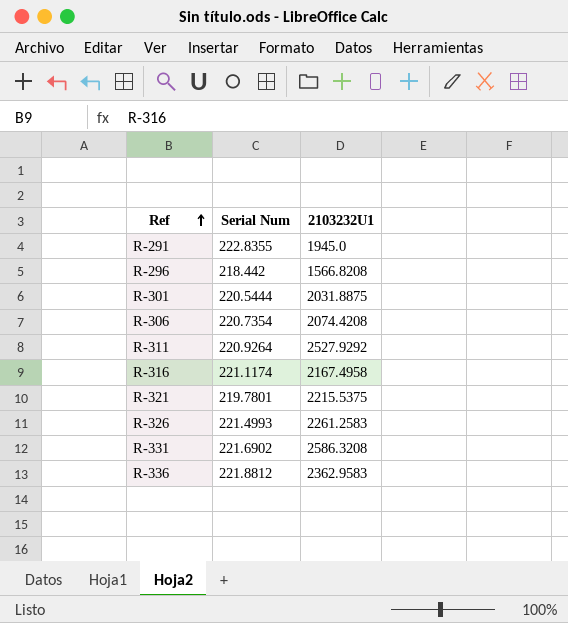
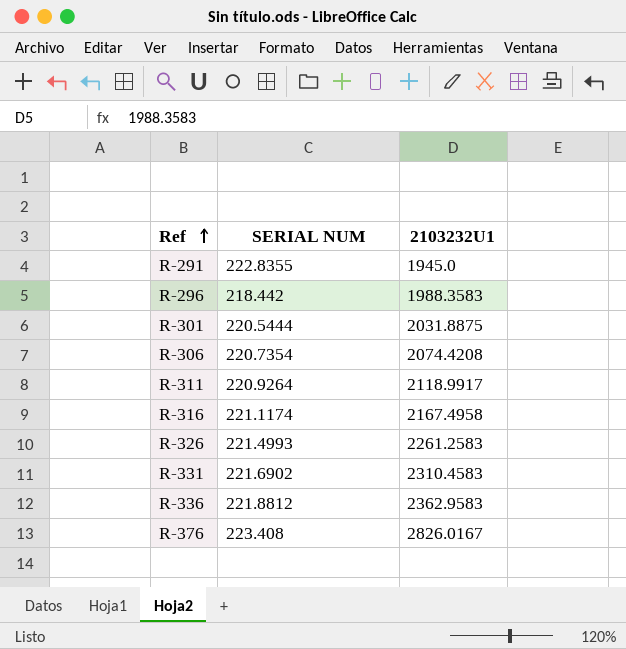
column name: Serial Num -> SERIAL NUM
row R-321: 219.7801 | 2215.5375 -> none
R-296 | 2103232U1: 1566.8208 -> 1988.3583
R-311 | 2103232U1: 2527.9292 -> 2118.9917
R-331 | 2103232U1: 2586.3208 -> 2310.4583
row R-376: none -> 223.408 | 2826.0167

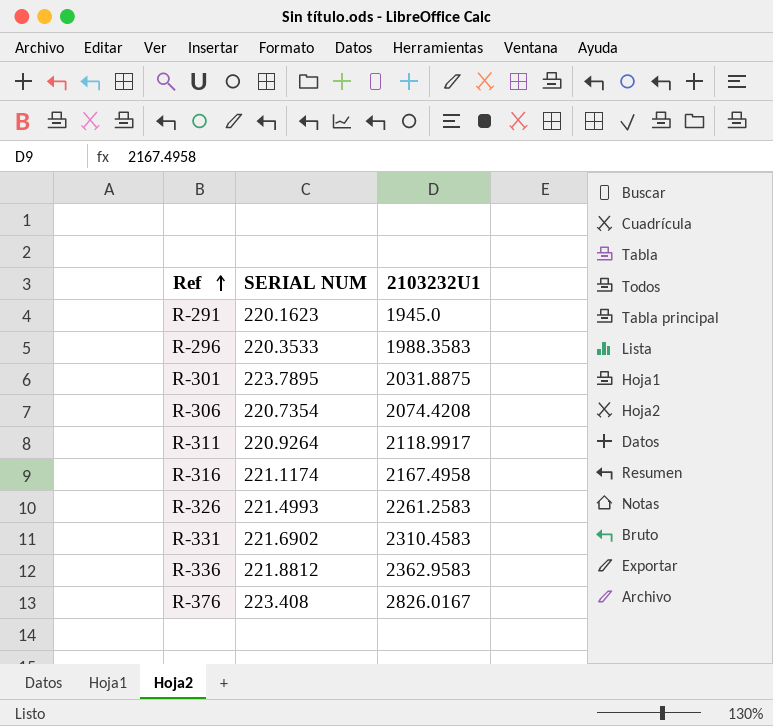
R-291 | SERIAL NUM: 222.8355 -> 220.1623
R-296 | SERIAL NUM: 218.442 -> 220.3533
R-301 | SERIAL NUM: 220.5444 -> 223.7895

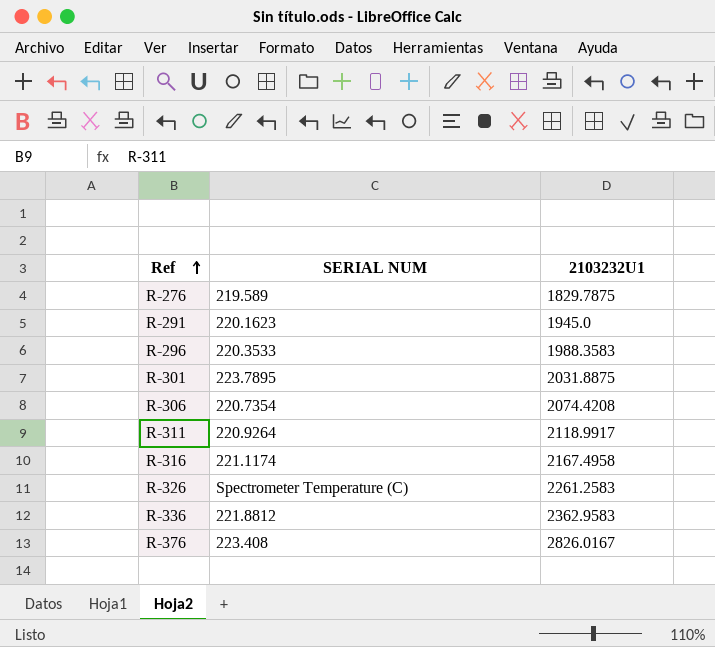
row R-331: 221.6902 | 2310.4583 -> none
row R-276: none -> 219.589 | 1829.7875
R-326 | SERIAL NUM: 221.4993 -> Spectrometer Temperature (C)

